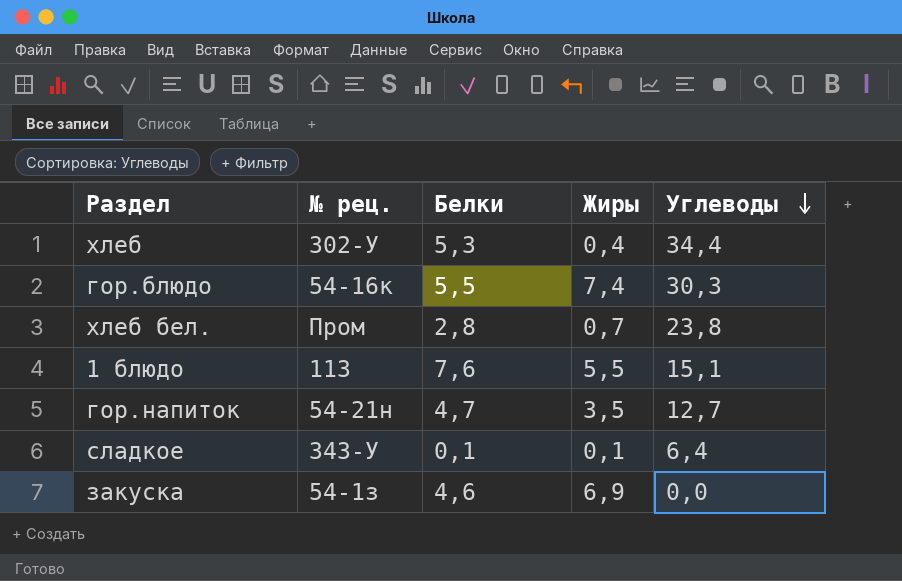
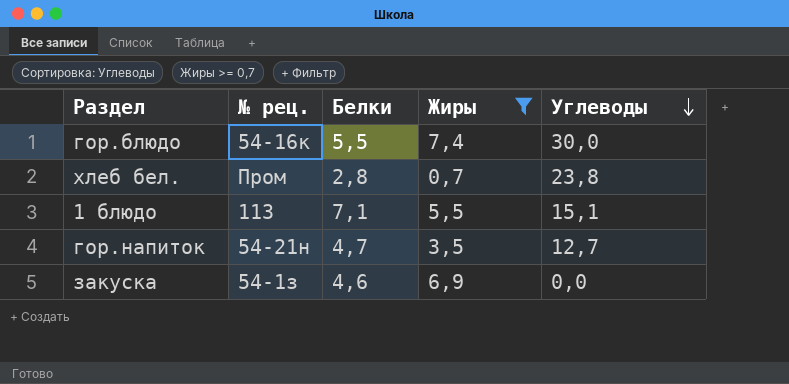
filter: none -> Жиры >= 0,7
гор.блюдо | Углеводы: 30,3 -> 30,0
1 блюдо | Белки: 7,6 -> 7,1

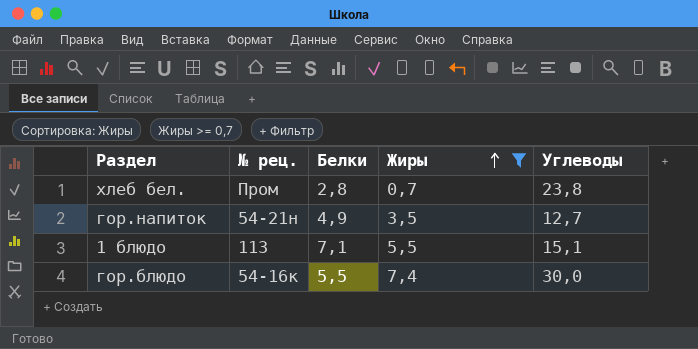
row order: Углеводы descending -> Жиры ascending
row закуска: 54-1з | 4,6 | 6,9 | 0,0 -> none
гор.напиток | Белки: 4,7 -> 4,9

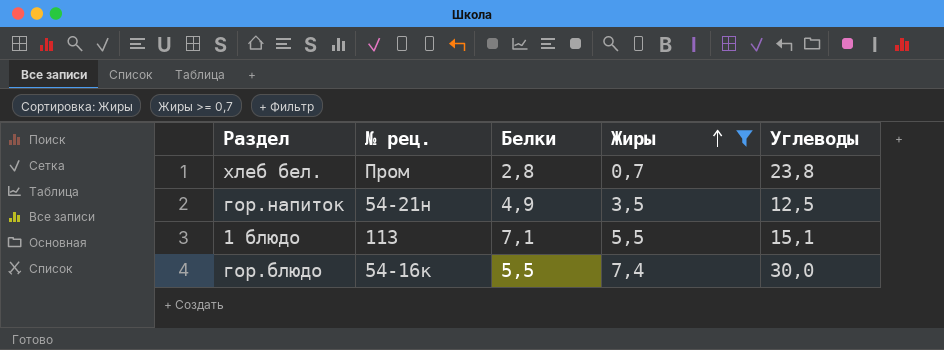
гор.напиток | Углеводы: 12,7 -> 12,5

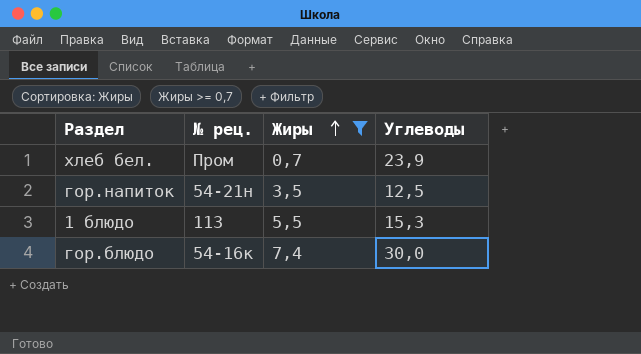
column Белки | position: 3 -> none
хлеб бел. | Углеводы: 23,8 -> 23,9
1 блюдо | Углеводы: 15,1 -> 15,3

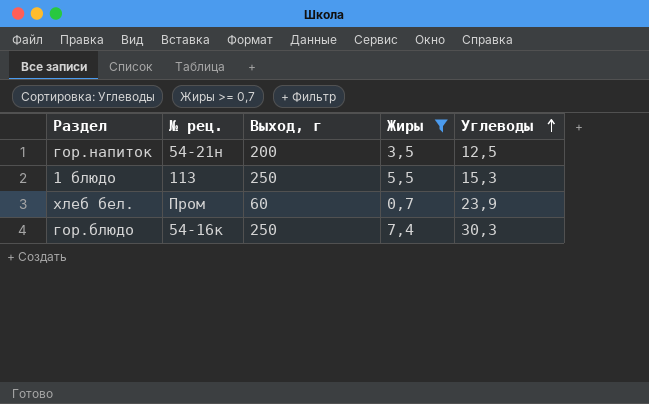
row order: Жиры ascending -> Углеводы ascending
column Выход, г | position: none -> 3
гор.блюдо | Углеводы: 30,0 -> 30,3

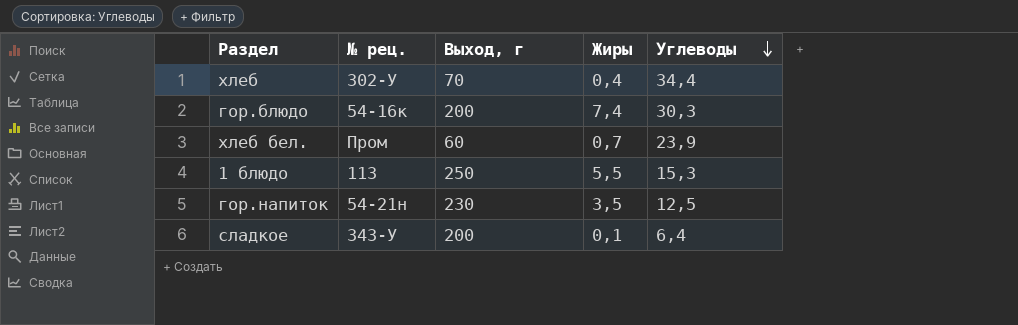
filter: Жиры >= 0,7 -> none
row order: Углеводы ascending -> Углеводы descending
гор.блюдо | Выход, г: 250 -> 200
гор.напиток | Выход, г: 200 -> 230

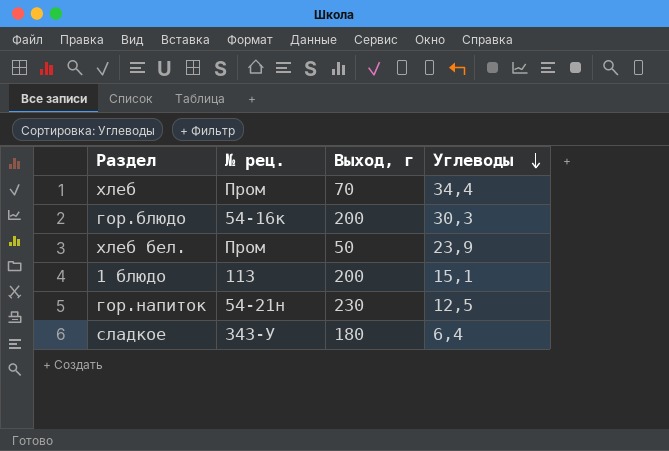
column Жиры | position: 4 -> none
хлеб | № рец.: 302-У -> Пром
хлеб бел. | Выход, г: 60 -> 50
1 блюдо | Выход, г: 250 -> 200
1 блюдо | Углеводы: 15,3 -> 15,1
сладкое | Выход, г: 200 -> 180

